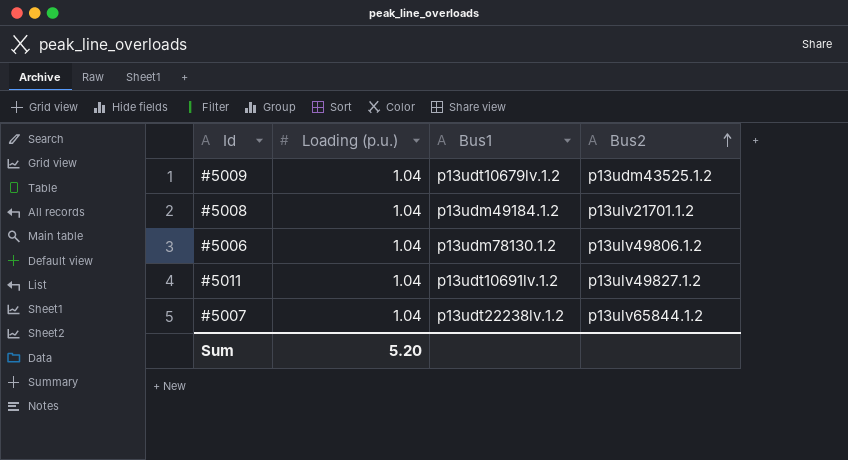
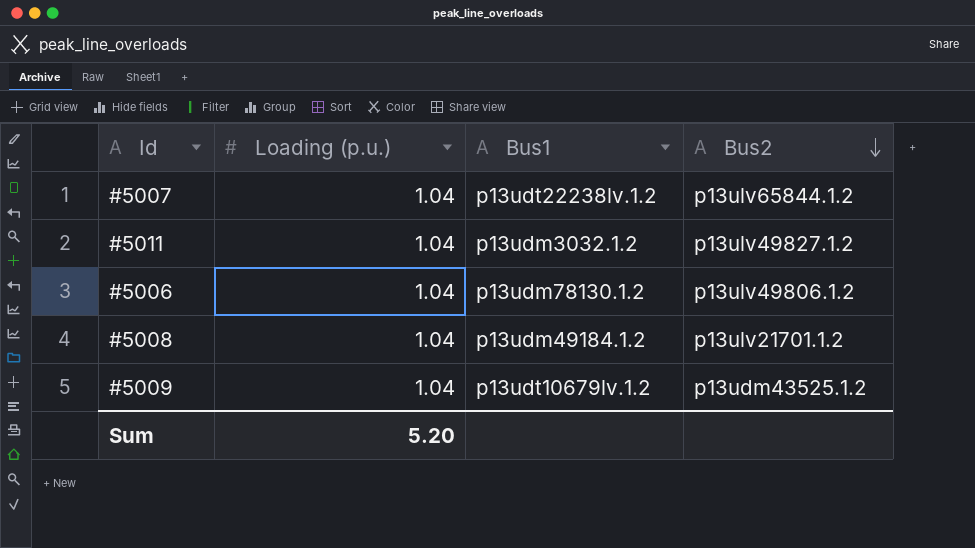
row order: Bus2 ascending -> Bus2 descending
#5011 | Bus1: p13udt10691lv.1.2 -> p13udm3032.1.2

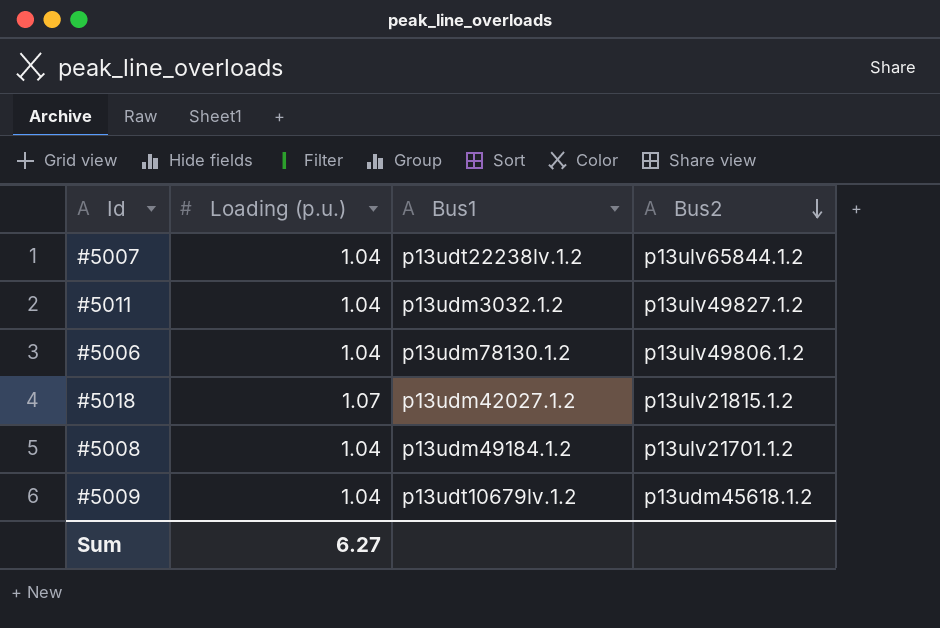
row #5018: none -> 1.07 | p13udm42027.1.2 | p13ulv21815.1.2
#5009 | Bus2: p13udm43525.1.2 -> p13udm45618.1.2
Sum | Loading (p.u.): 5.20 -> 6.27

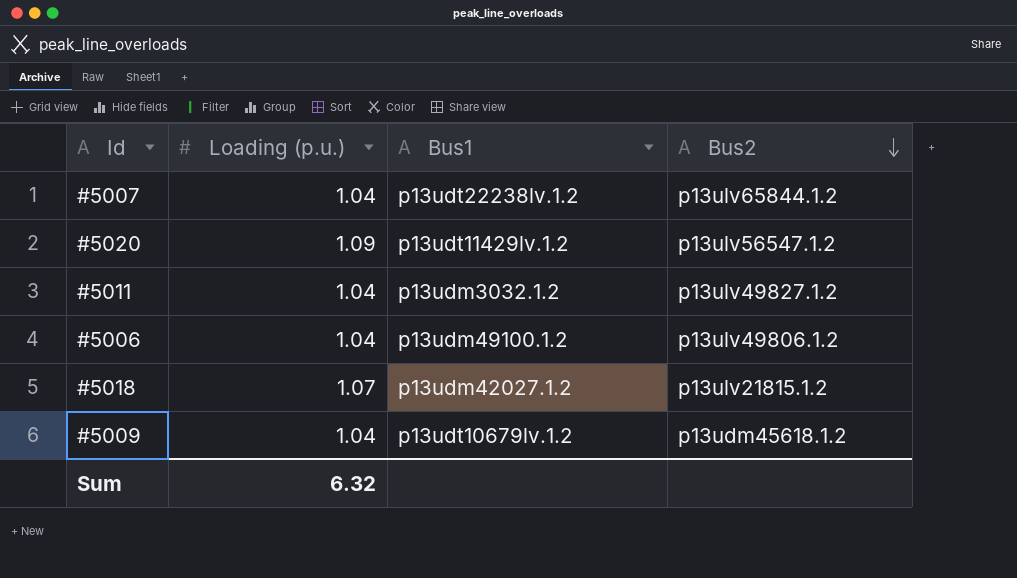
row #5008: 1.04 | p13udm49184.1.2 | p13ulv21701.1.2 -> none
row #5020: none -> 1.09 | p13udt11429lv.1.2 | p13ulv56547.1.2
#5006 | Bus1: p13udm78130.1.2 -> p13udm49100.1.2
Sum | Loading (p.u.): 6.27 -> 6.32

